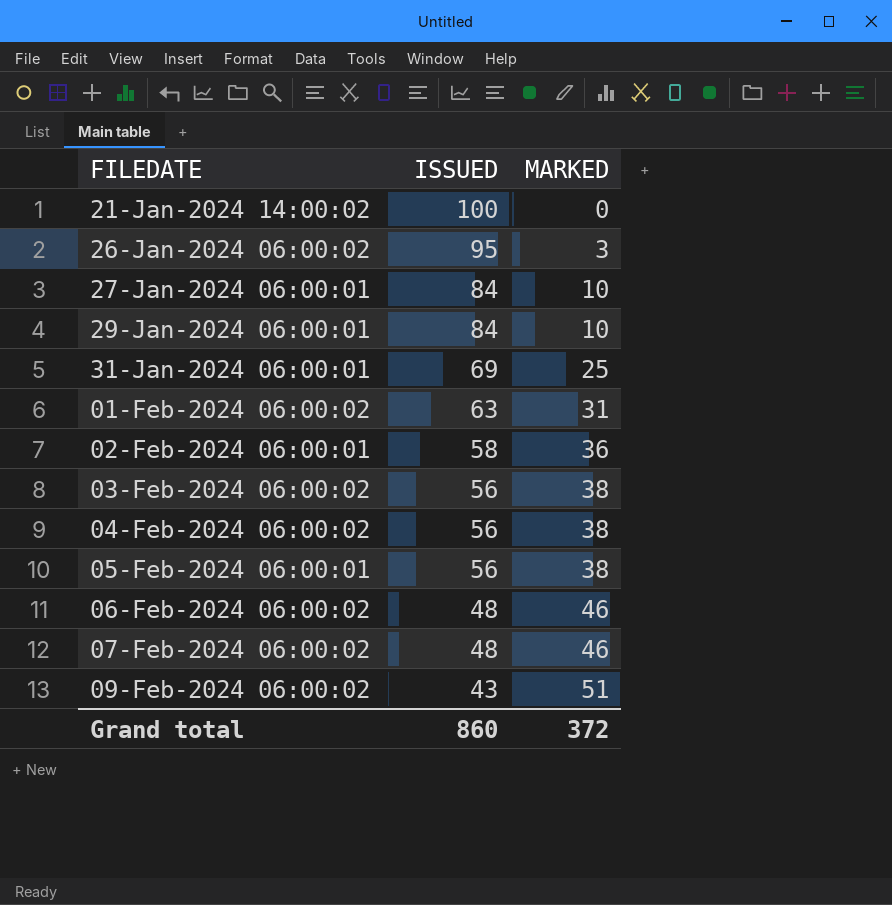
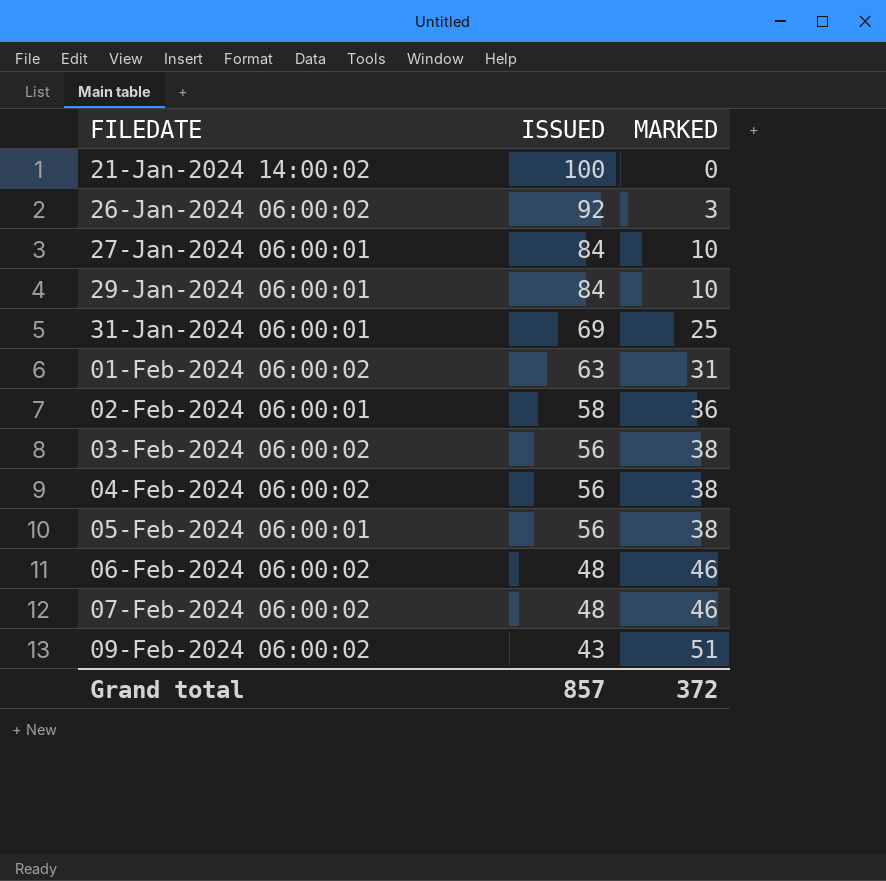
26-Jan-2024 06:00:02 | ISSUED: 95 -> 92
Grand total | ISSUED: 860 -> 857

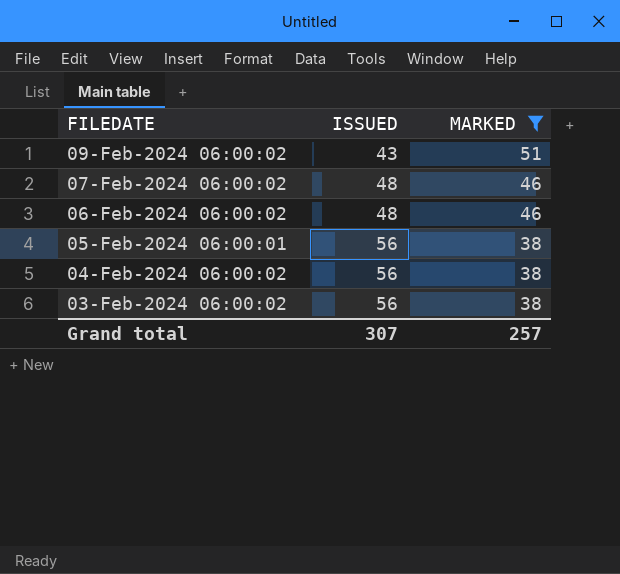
filter: none -> MARKED >= 38
row order: FILEDATE ascending -> FILEDATE descending
Grand total | ISSUED: 857 -> 307
Grand total | MARKED: 372 -> 257

